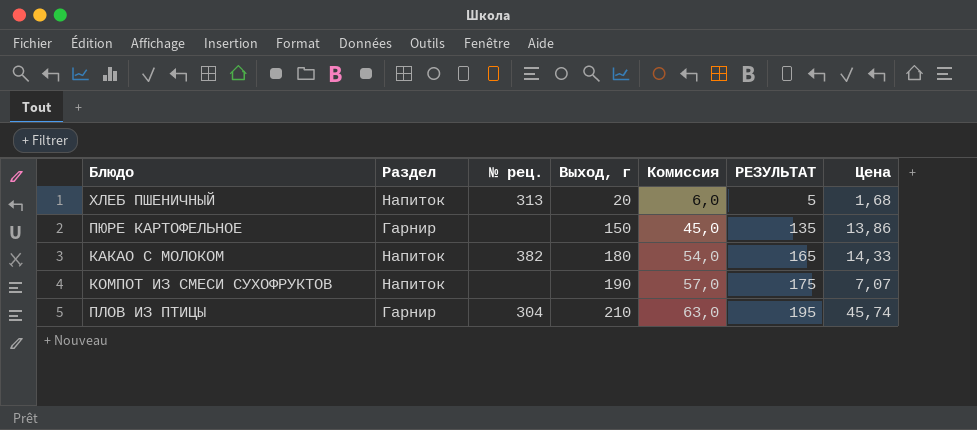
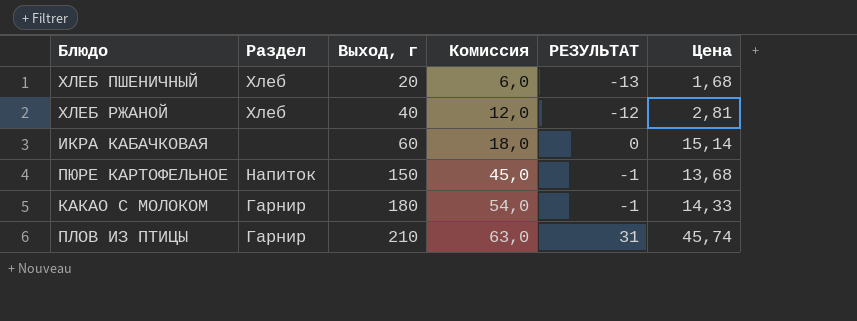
column № рец. | position: 3 -> none
column РЕЗУЛЬТАТ | formula: [Выход, г] - 15 -> [Цена] - 15
row КОМПОТ ИЗ СМЕСИ СУХОФРУКТОВ: Напиток | none | 190 | 57,0 | 175 | 7,07 -> none
ХЛЕБ ПШЕНИЧНЫЙ | Раздел: Напиток -> Хлеб
row ХЛЕБ РЖАНОЙ: none -> Хлеб | 40 | 12,0 | -12 | 2,81
row ИКРА КАБАЧКОВАЯ: none -> none | 60 | 18,0 | 0 | 15,14
ПЮРЕ КАРТОФЕЛЬНОЕ | Раздел: Гарнир -> Напиток
ПЮРЕ КАРТОФЕЛЬНОЕ | Цена: 13,86 -> 13,68
КАКАО С МОЛОКОМ | Раздел: Напиток -> Гарнир

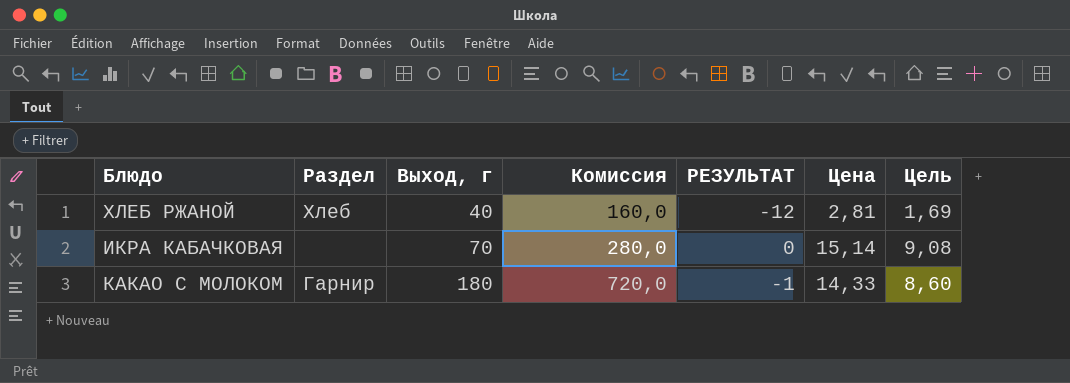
column Комиссия | formula: [Выход, г] * 0,3 -> [Выход, г] * 4
column Цель | formula: none -> [Цена] * 0,6
row ХЛЕБ ПШЕНИЧНЫЙ: Хлеб | 20 | 6,0 | -13 | 1,68 -> none
row ПЮРЕ КАРТОФЕЛЬНОЕ: Напиток | 150 | 45,0 | -1 | 13,68 -> none
row ПЛОВ ИЗ ПТИЦЫ: Гарнир | 210 | 63,0 | 31 | 45,74 -> none
ИКРА КАБАЧКОВАЯ | Выход, г: 60 -> 70

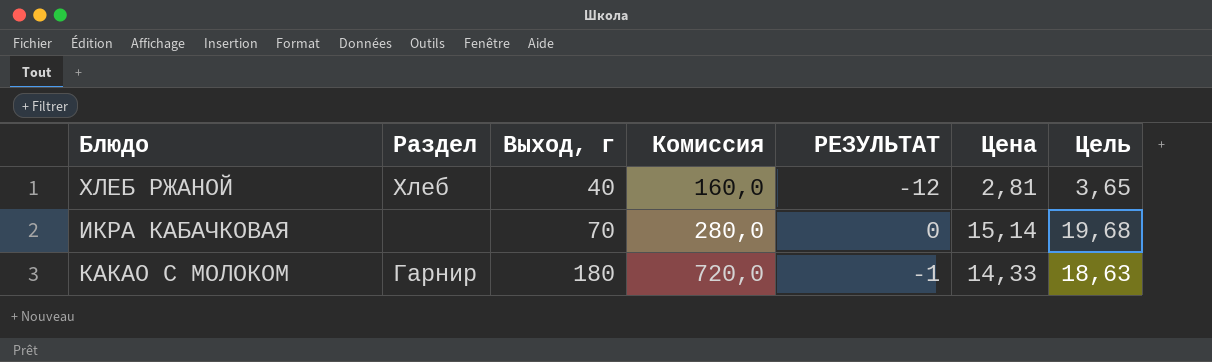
column Цель | formula: [Цена] * 0,6 -> [Цена] * 1,3

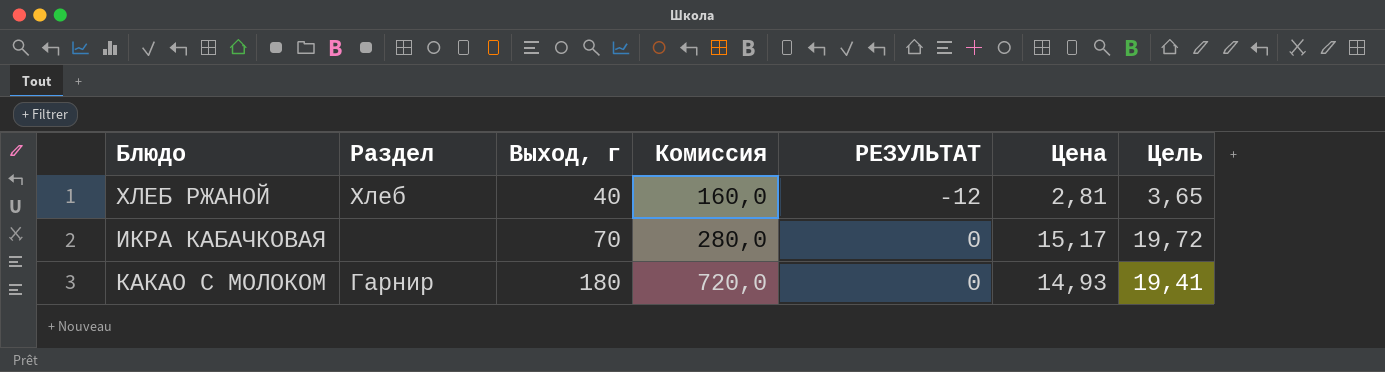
ИКРА КАБАЧКОВАЯ | Цена: 15,14 -> 15,17
ИКРА КАБАЧКОВАЯ | Цель: 19,68 -> 19,72
КАКАО С МОЛОКОМ | РЕЗУЛЬТАТ: -1 -> 0
КАКАО С МОЛОКОМ | Цена: 14,33 -> 14,93
КАКАО С МОЛОКОМ | Цель: 18,63 -> 19,41

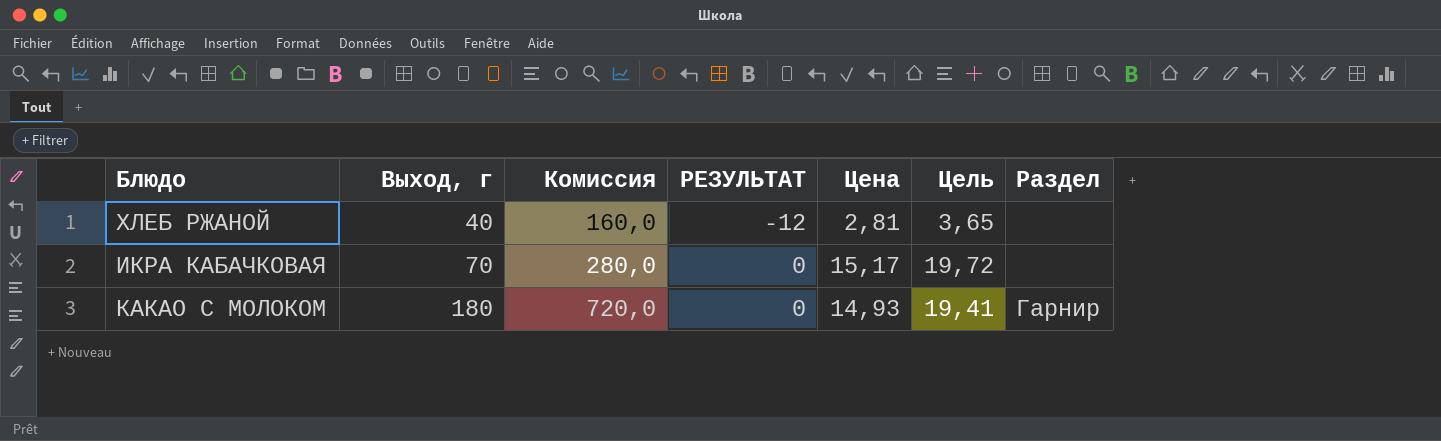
column Раздел | position: 2 -> 7
ХЛЕБ РЖАНОЙ | Раздел: Хлеб -> none

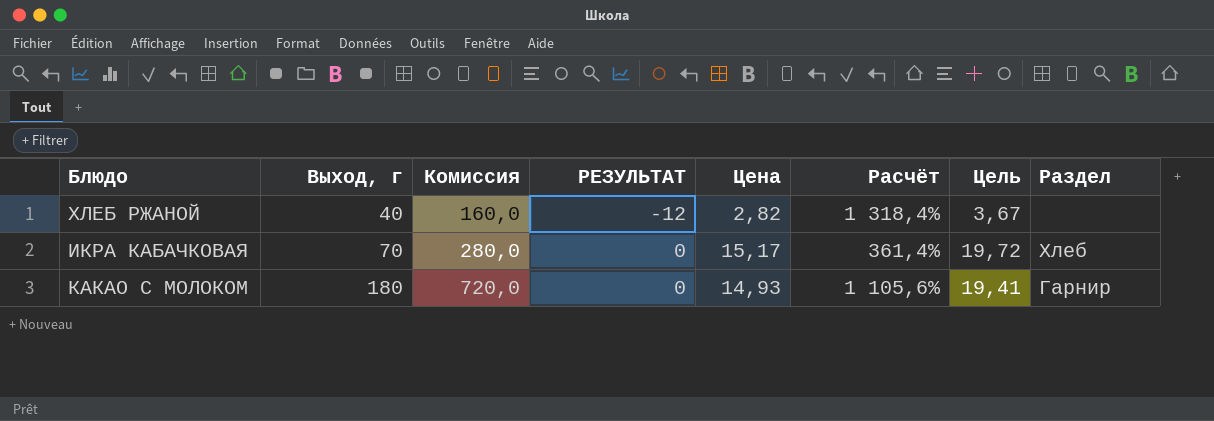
column Расчёт | formula: none -> ([Выход, г] - [Цена]) / [Цена]
ХЛЕБ РЖАНОЙ | Цена: 2,81 -> 2,82
ХЛЕБ РЖАНОЙ | Цель: 3,65 -> 3,67
ИКРА КАБАЧКОВАЯ | Раздел: none -> Хлеб

